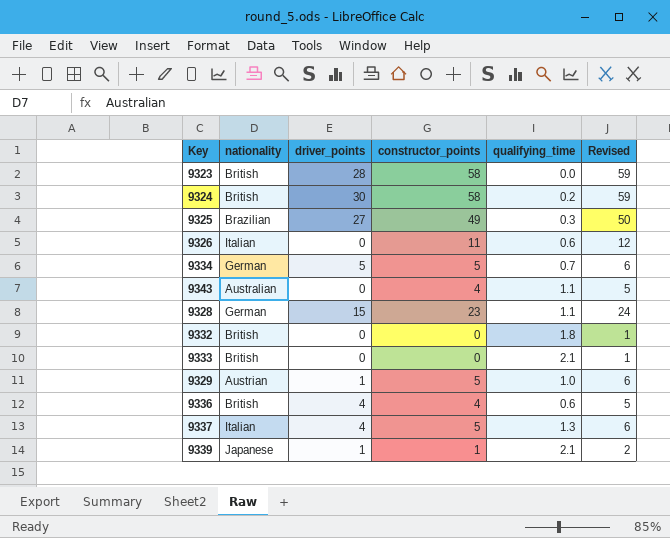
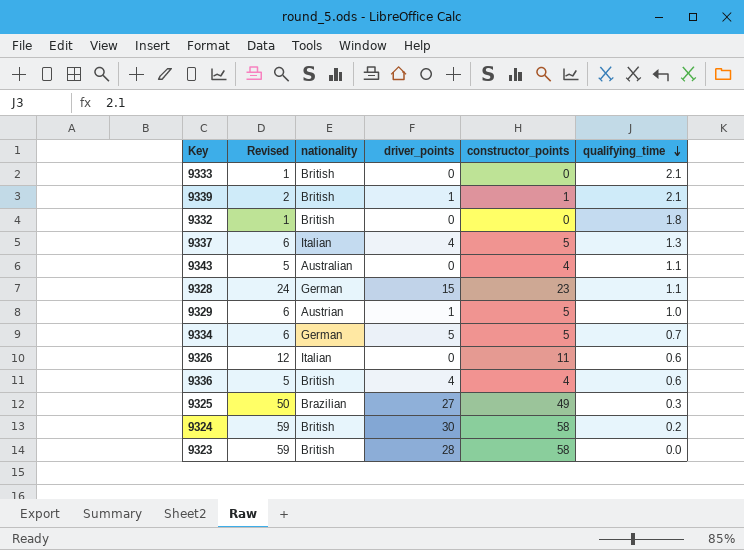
row order: none -> qualifying_time descending
column Revised | position: 6 -> 2
9339 | nationality: Japanese -> British

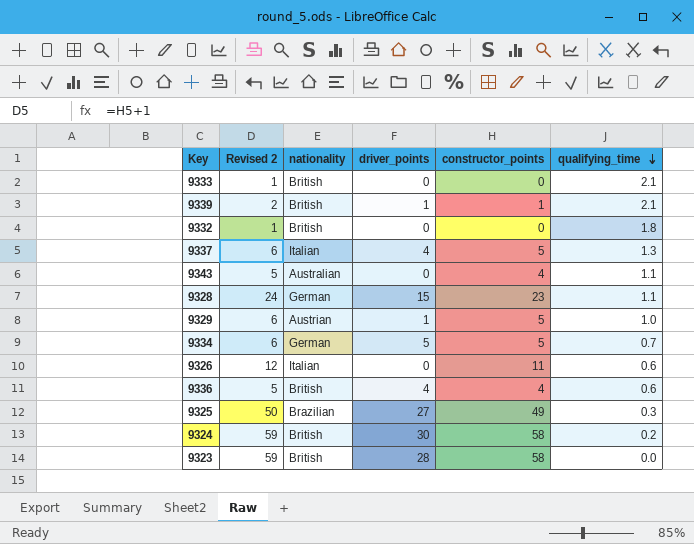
column name: Revised -> Revised 2

